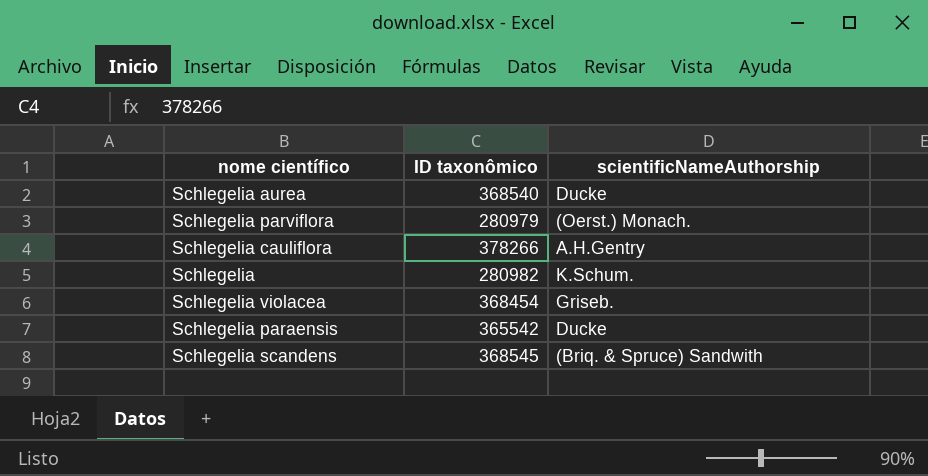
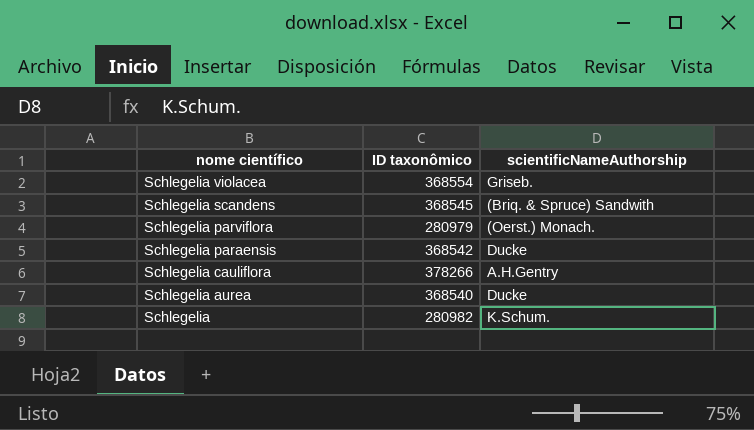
row order: none -> nome científico descending
Schlegelia violacea | ID taxonômico: 368454 -> 368554
Schlegelia paraensis | ID taxonômico: 365542 -> 368542

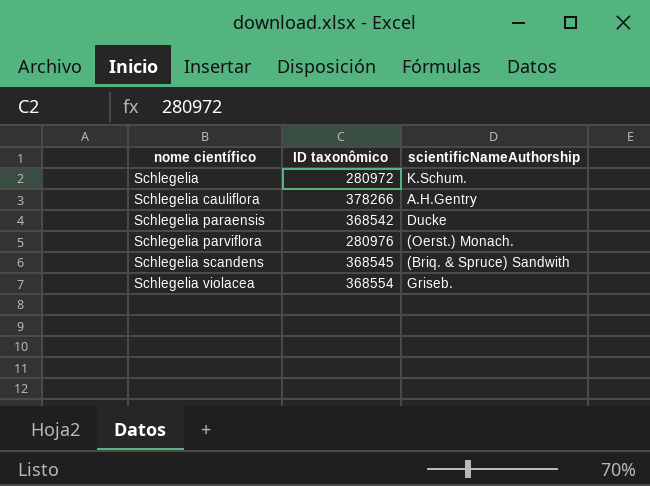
row order: nome científico descending -> nome científico ascending
row Schlegelia aurea: 368540 | Ducke -> none
Schlegelia | ID taxonômico: 280982 -> 280972
Schlegelia parviflora | ID taxonômico: 280979 -> 280976

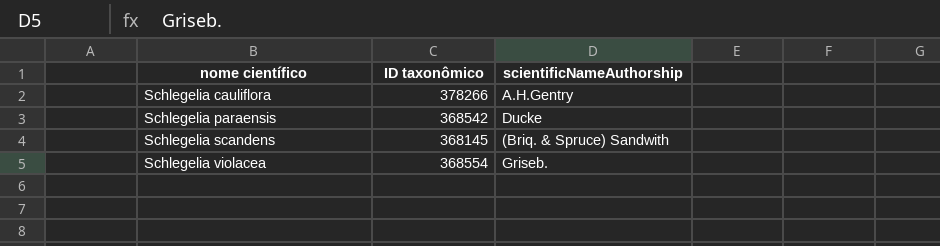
row Schlegelia: 280972 | K.Schum. -> none
row Schlegelia parviflora: 280976 | (Oerst.) Monach. -> none
Schlegelia scandens | ID taxonômico: 368545 -> 368145

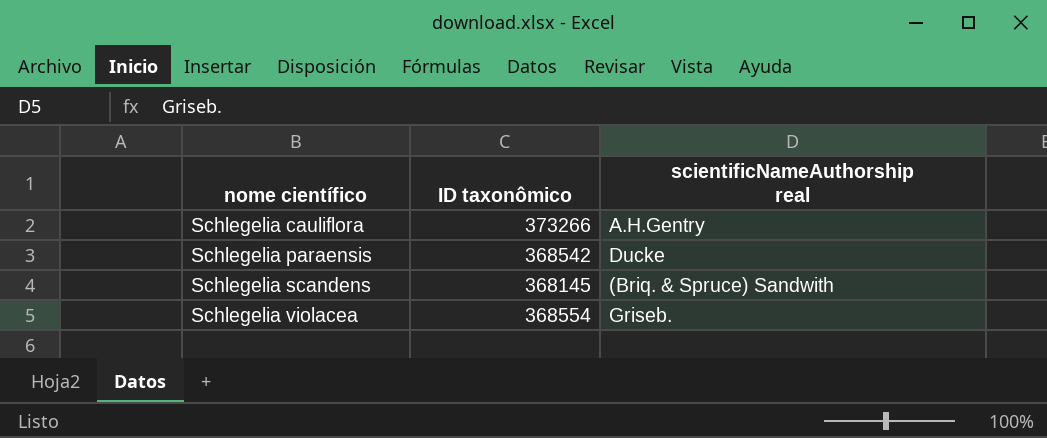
column name: scientificNameAuthorship -> scientificNameAuthorship real
Schlegelia cauliflora | ID taxonômico: 378266 -> 373266

